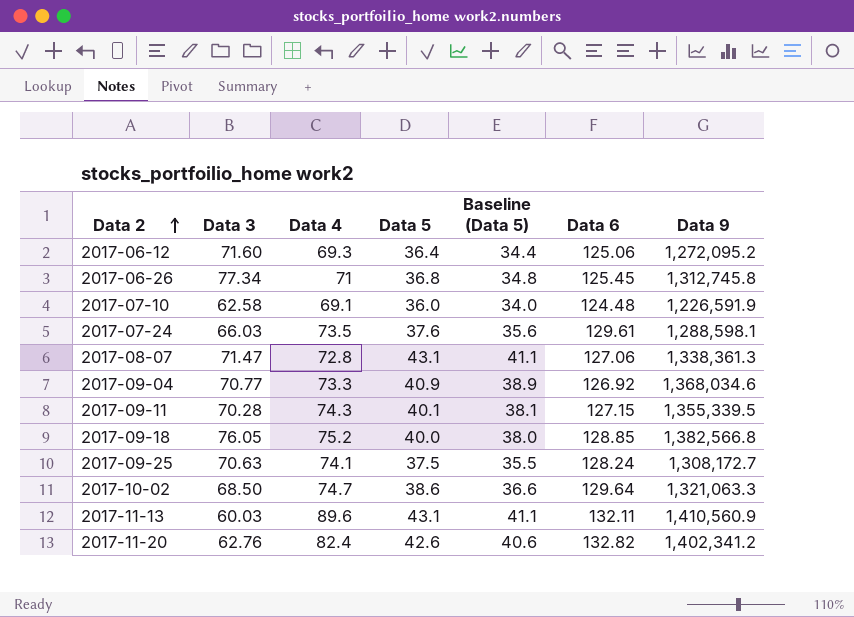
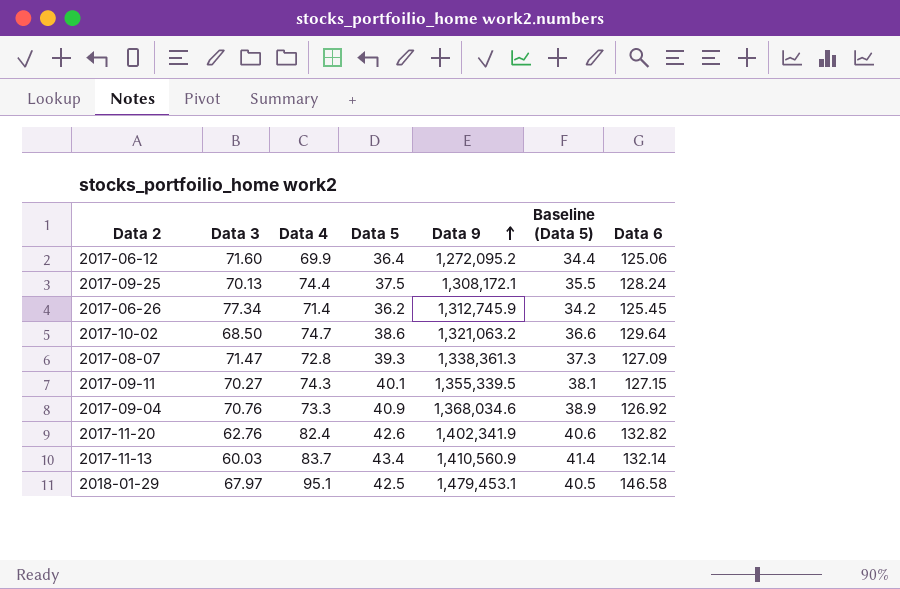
row order: Data 2 ascending -> Data 9 ascending
column Data 9 | position: 7 -> 5
row 2017-07-10: 62.58 | 69.1 | 36.0 | 34.0 | 124.48 | 1,226,591.9 -> none
row 2017-07-24: 66.03 | 73.5 | 37.6 | 35.6 | 129.61 | 1,288,598.1 -> none
row 2017-09-18: 76.05 | 75.2 | 40.0 | 38.0 | 128.85 | 1,382,566.8 -> none
2017-06-12 | Data 4: 69.3 -> 69.9
2017-09-25 | Data 3: 70.63 -> 70.13
2017-09-25 | Data 4: 74.1 -> 74.4
2017-09-25 | Data 9: 1,308,172.7 -> 1,308,172.1
2017-06-26 | Data 4: 71 -> 71.4
2017-06-26 | Data 5: 36.8 -> 36.2
2017-06-26 | Data 9: 1,312,745.8 -> 1,312,745.9
2017-06-26 | Baseline (Data 5): 34.8 -> 34.2
2017-10-02 | Data 9: 1,321,063.3 -> 1,321,063.2
2017-08-07 | Data 5: 43.1 -> 39.3
2017-08-07 | Baseline (Data 5): 41.1 -> 37.3
2017-08-07 | Data 6: 127.06 -> 127.09
2017-09-11 | Data 3: 70.28 -> 70.27
2017-09-04 | Data 3: 70.77 -> 70.76
2017-11-20 | Data 9: 1,402,341.2 -> 1,402,341.9
2017-11-13 | Data 4: 89.6 -> 83.7
2017-11-13 | Data 5: 43.1 -> 43.4
2017-11-13 | Baseline (Data 5): 41.1 -> 41.4
2017-11-13 | Data 6: 132.11 -> 132.14
row 2018-01-29: none -> 67.97 | 95.1 | 42.5 | 1,479,453.1 | 40.5 | 146.58

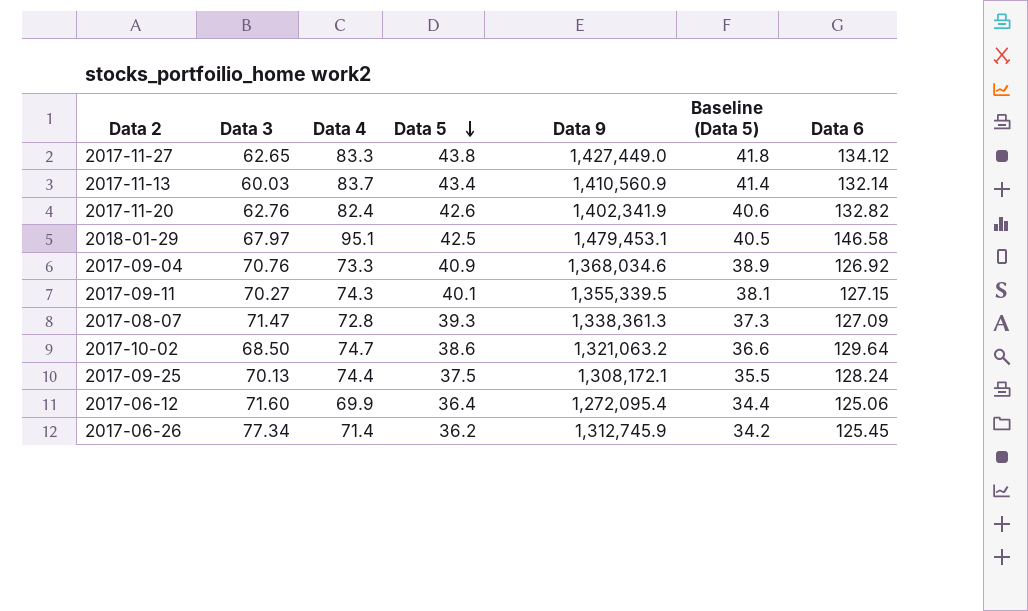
row order: Data 9 ascending -> Data 5 descending
row 2017-11-27: none -> 62.65 | 83.3 | 43.8 | 1,427,449.0 | 41.8 | 134.12
2017-06-12 | Data 9: 1,272,095.2 -> 1,272,095.4

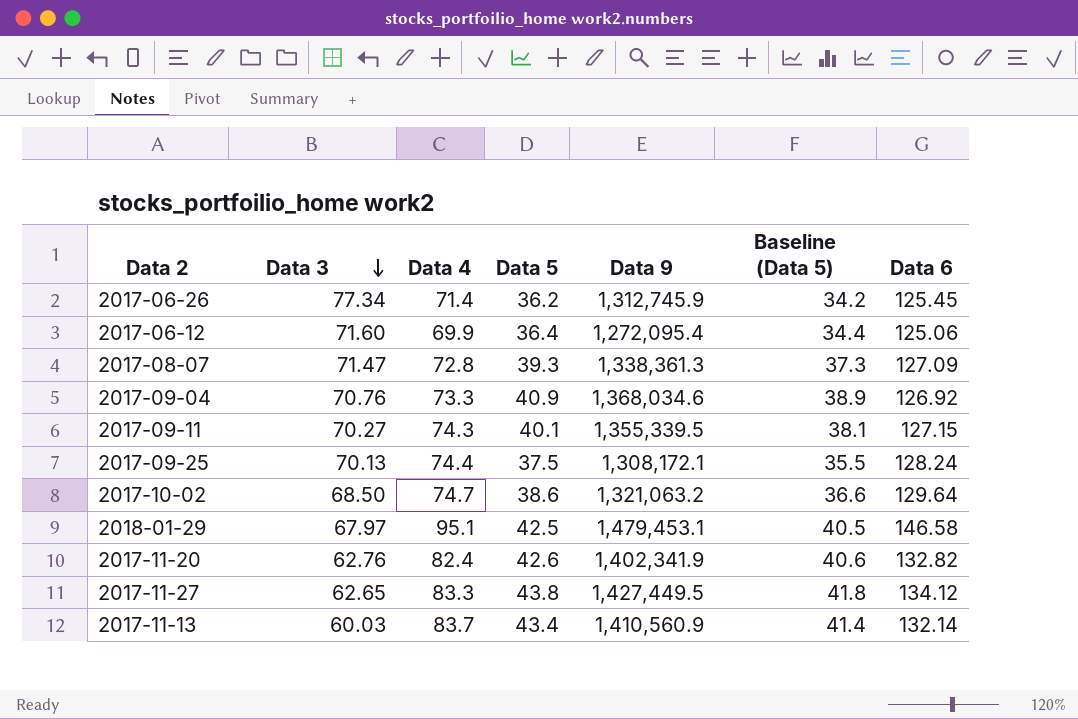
row order: Data 5 descending -> Data 3 descending
2017-11-27 | Data 9: 1,427,449.0 -> 1,427,449.5

